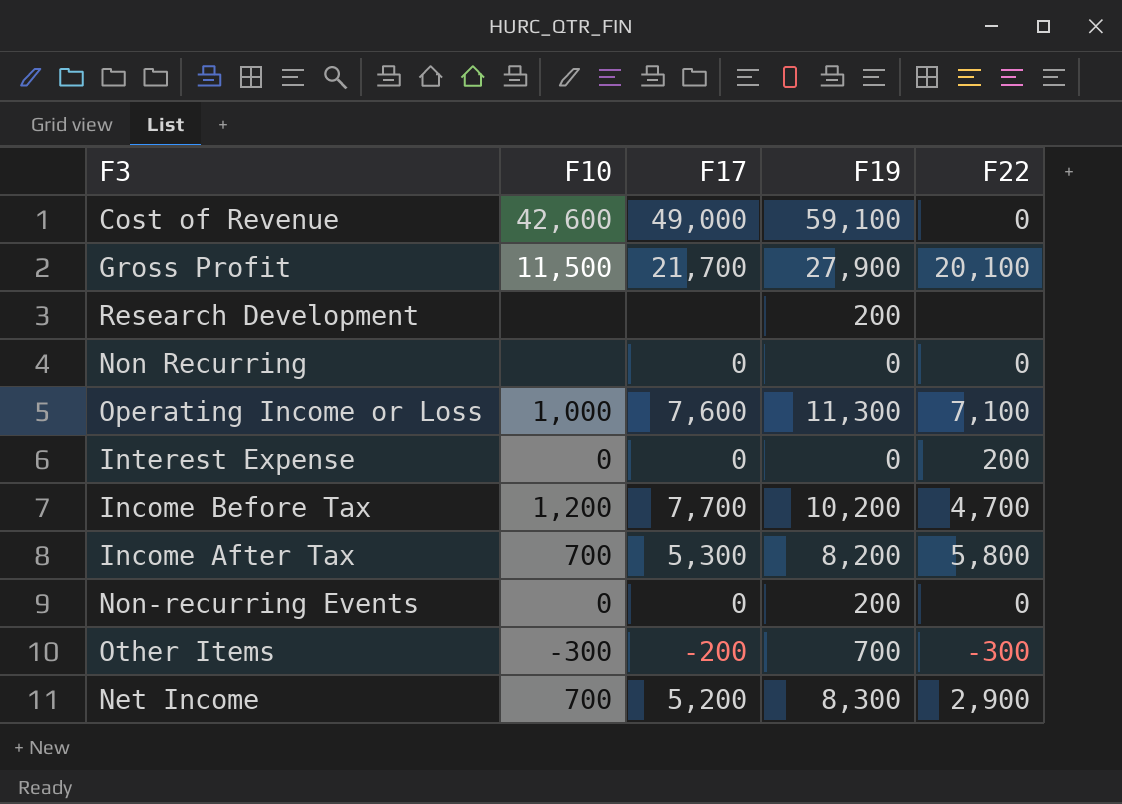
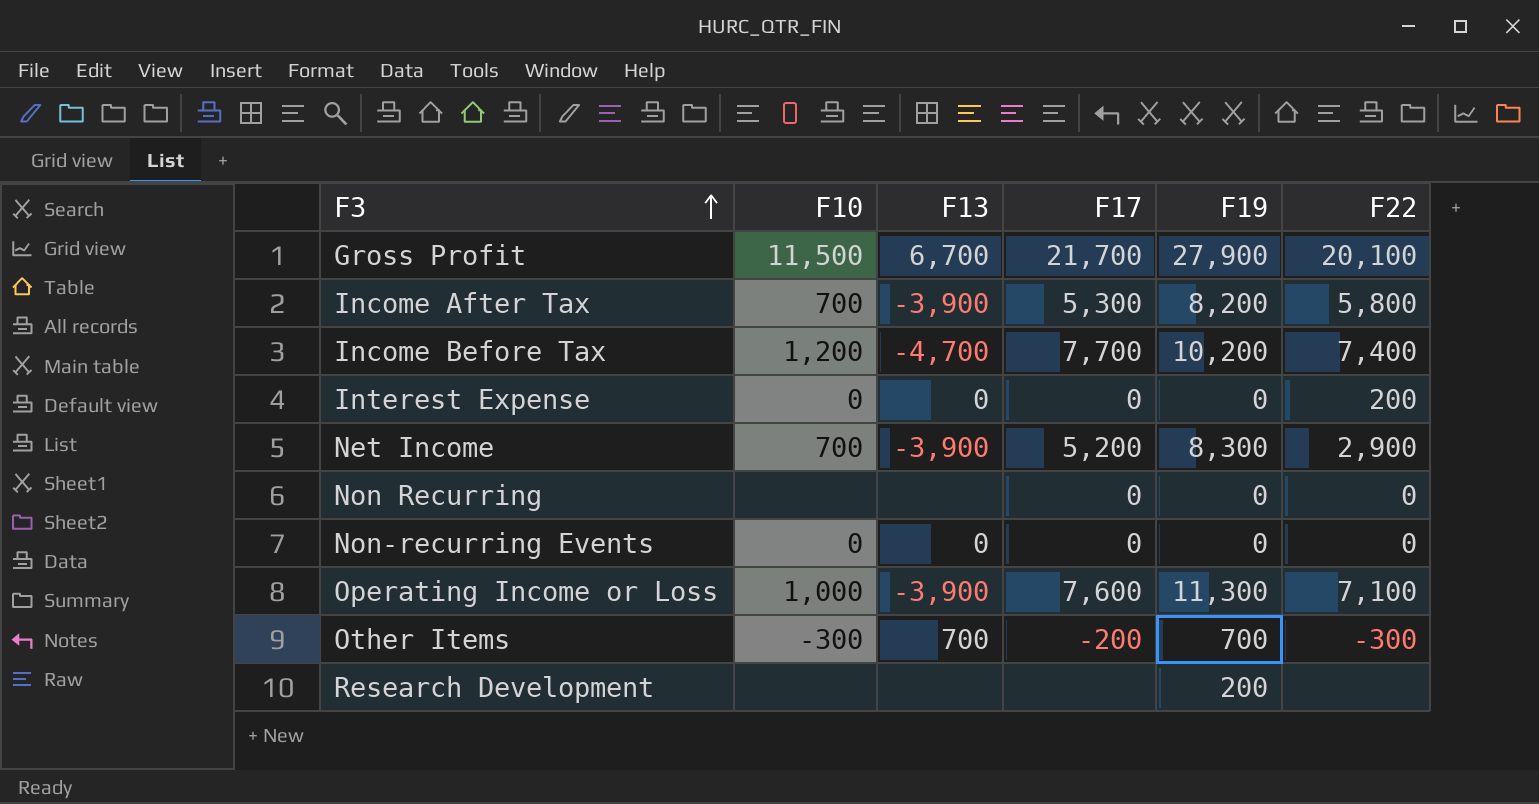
row order: none -> F3 ascending
column F13 | position: none -> 3
row Cost of Revenue: 42,600 | 49,000 | 59,100 | 0 -> none
Income Before Tax | F22: 4,700 -> 7,400
Non-recurring Events | F19: 200 -> 0

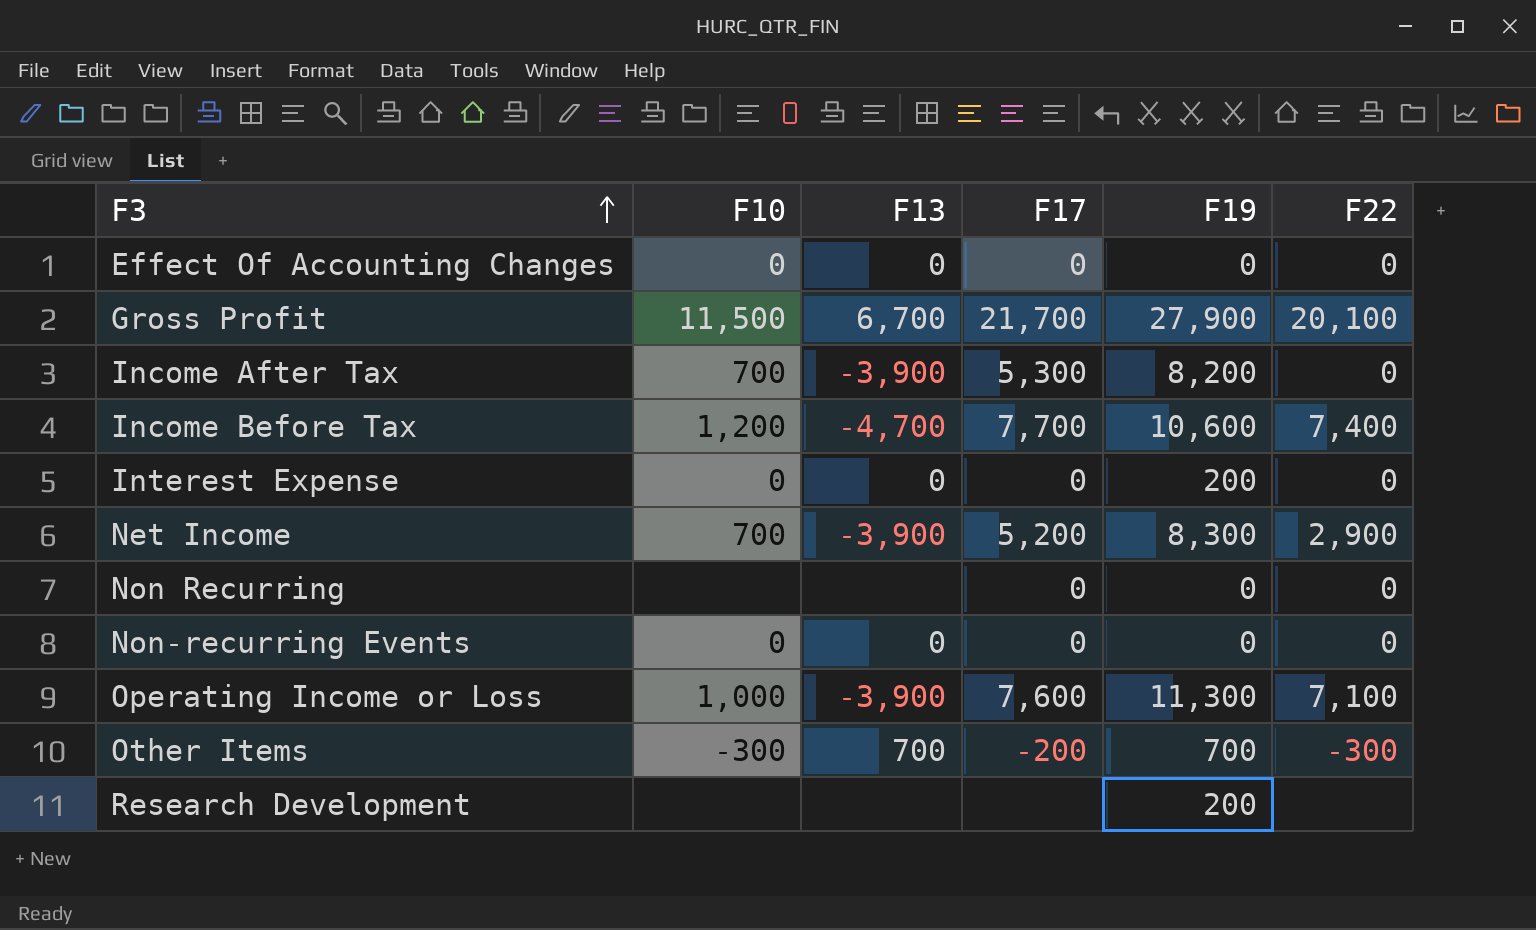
row Effect Of Accounting Changes: none -> 0 | 0 | 0 | 0 | 0
Income After Tax | F22: 5,800 -> 0
Income Before Tax | F19: 10,200 -> 10,600
Interest Expense | F19: 0 -> 200
Interest Expense | F22: 200 -> 0

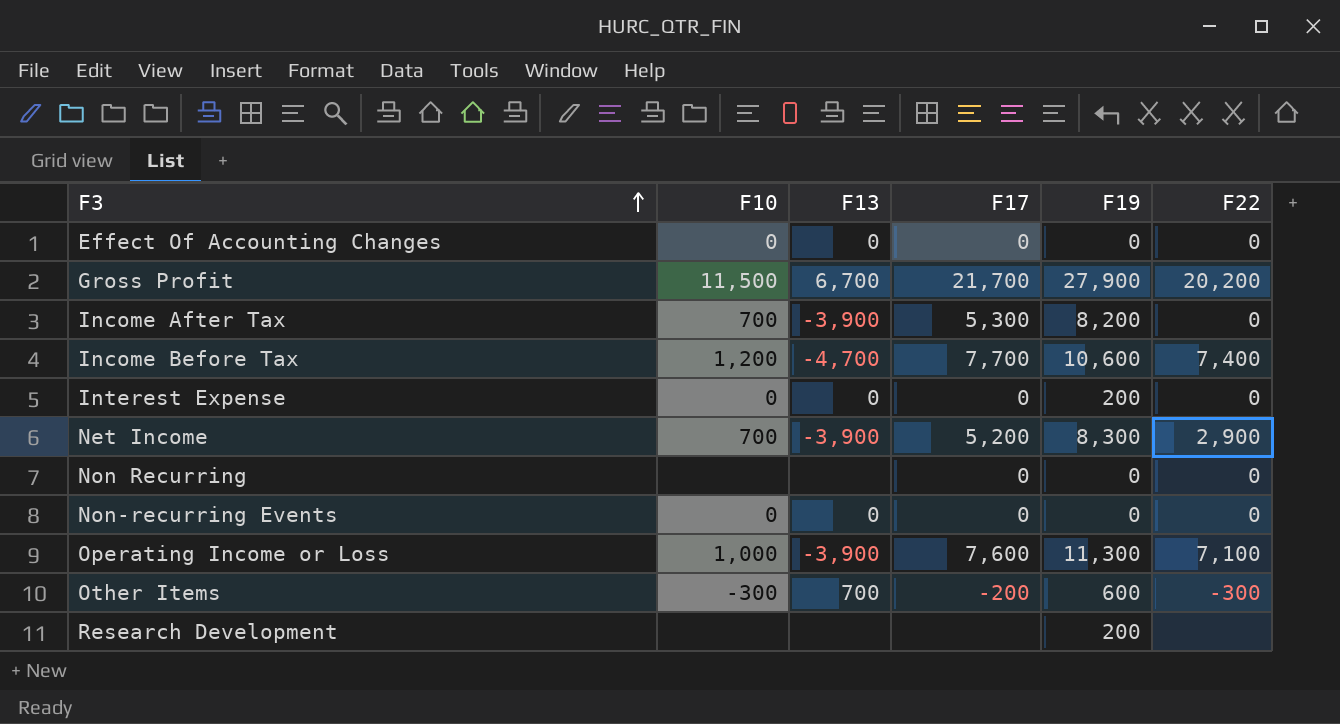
Gross Profit | F22: 20,100 -> 20,200
Other Items | F19: 700 -> 600

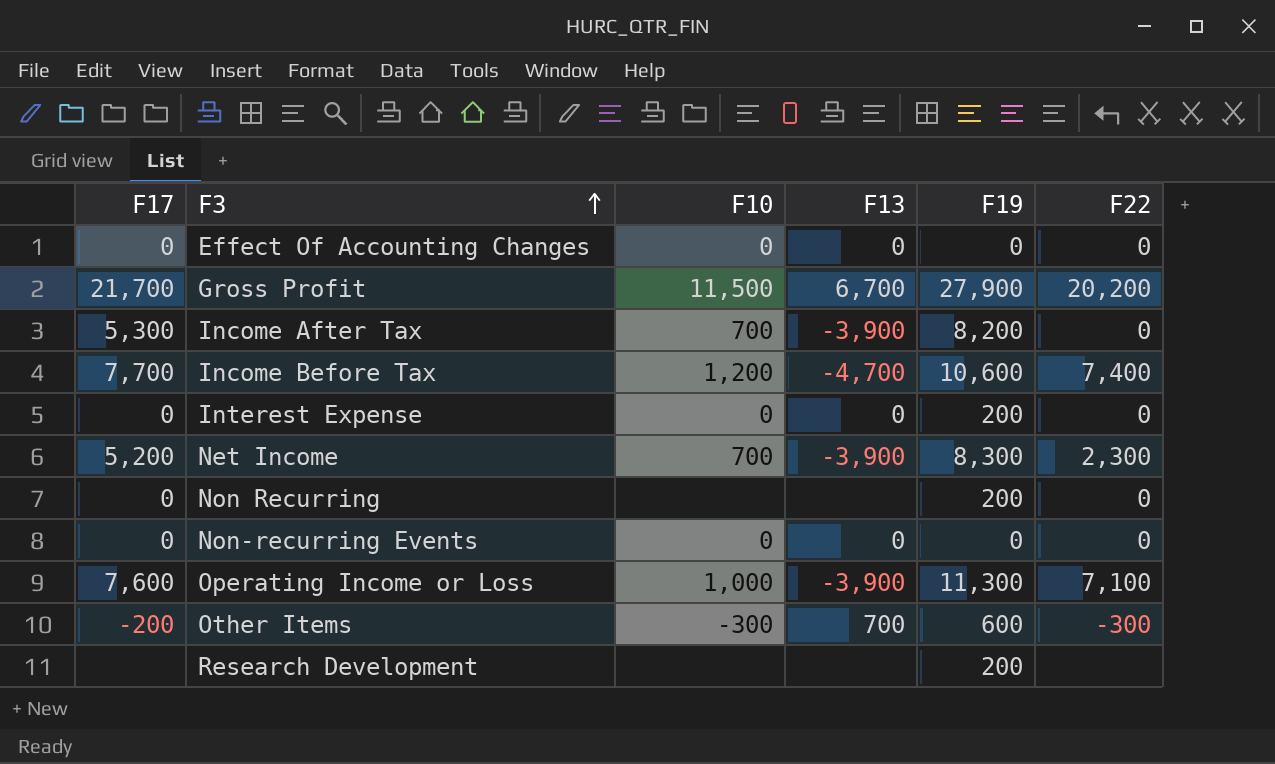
column F17 | position: 4 -> 1
Net Income | F22: 2,900 -> 2,300
Non Recurring | F19: 0 -> 200

